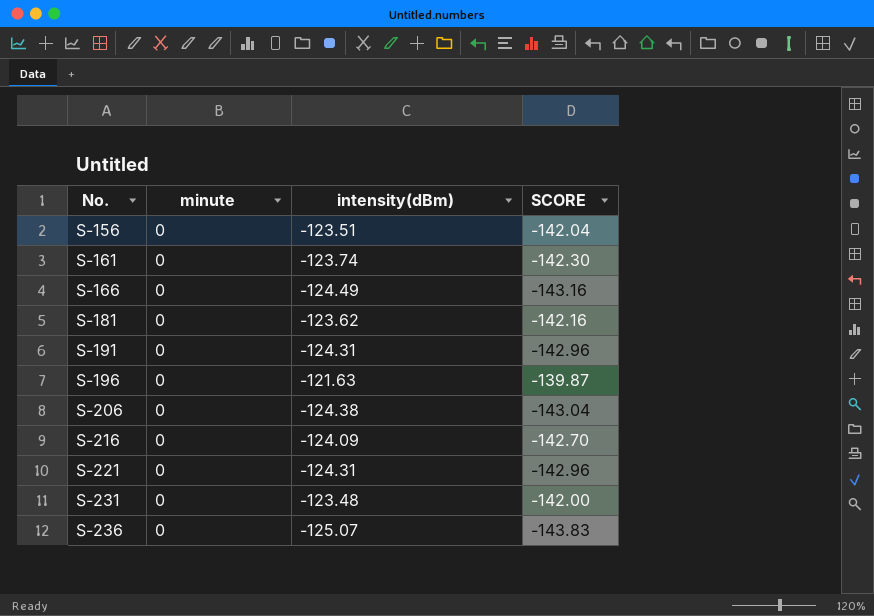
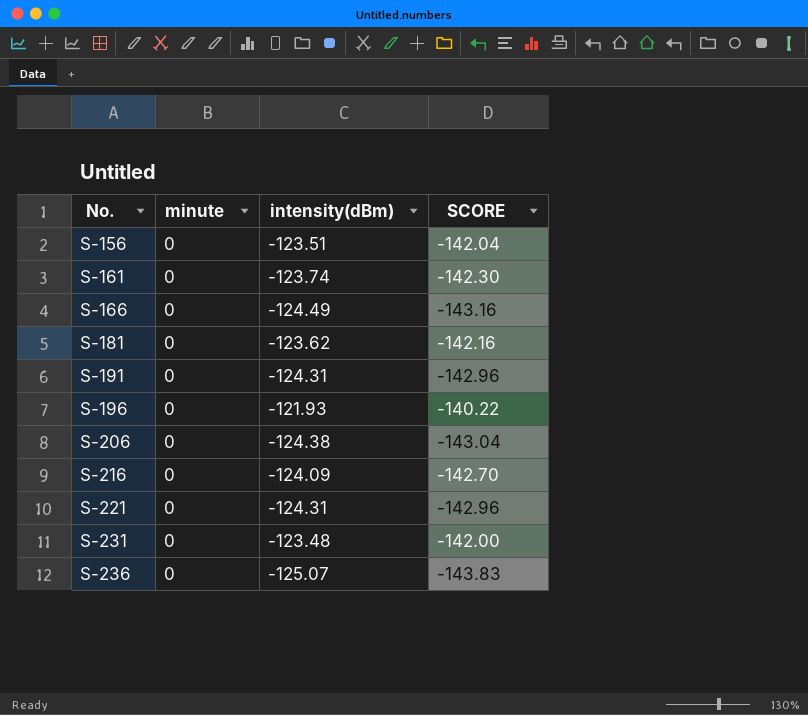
S-196 | intensity(dBm): -121.63 -> -121.93
S-196 | SCORE: -139.87 -> -140.22

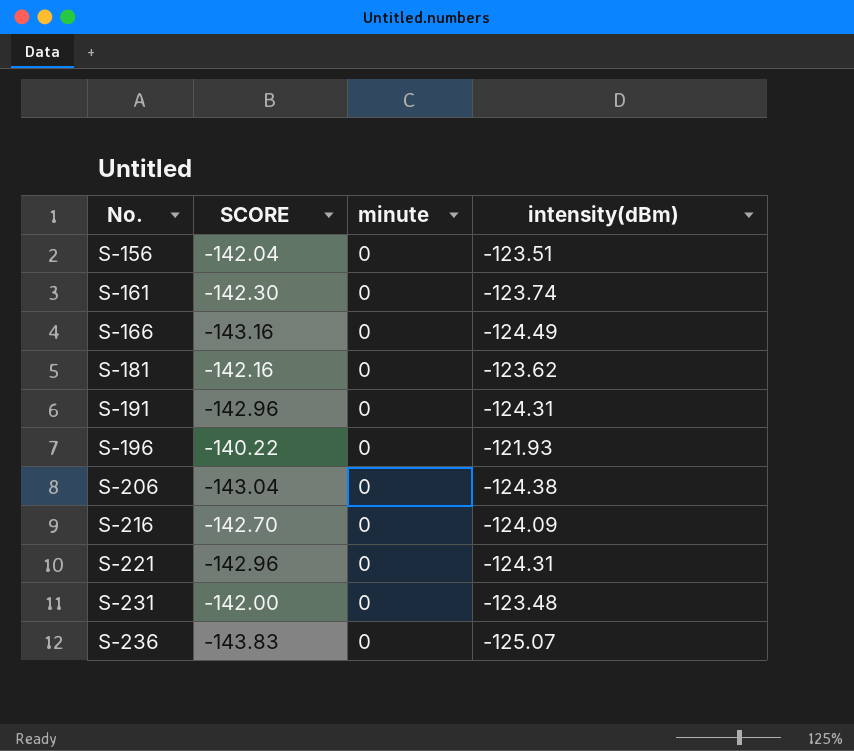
column SCORE | position: 4 -> 2

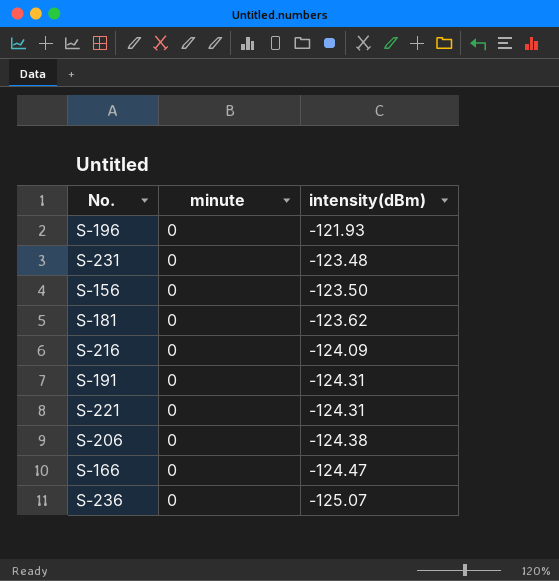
row order: No. ascending -> intensity(dBm) descending
column SCORE | formula: [intensity(dBm)] * 1.15 -> none
row S-161: -142.30 | 0 | -123.74 -> none
S-156 | intensity(dBm): -123.51 -> -123.50
S-166 | intensity(dBm): -124.49 -> -124.47

